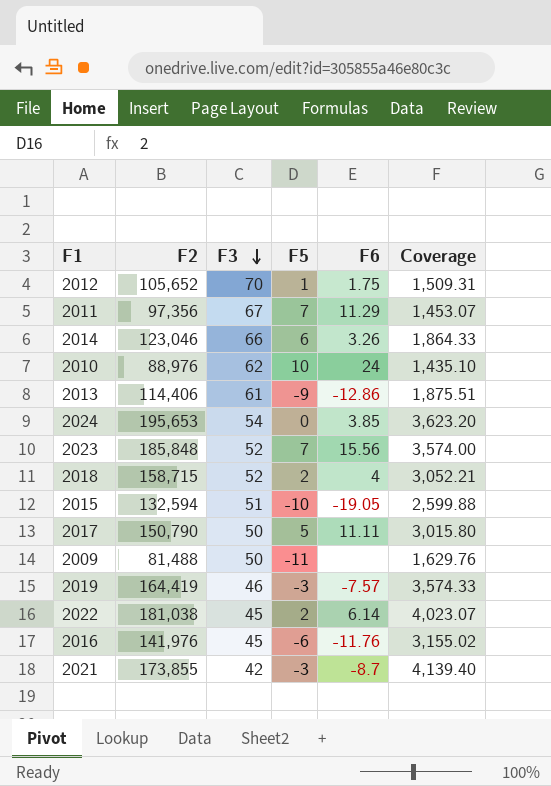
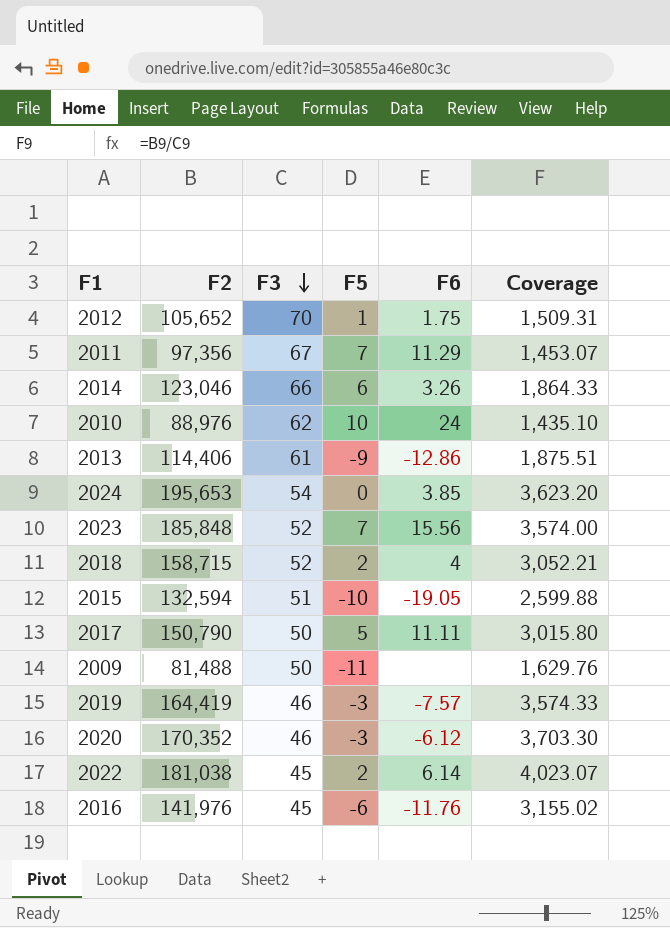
row 2021: 173,855 | 42 | -3 | -8.7 | 4,139.40 -> none
row 2020: none -> 170,352 | 46 | -3 | -6.12 | 3,703.30

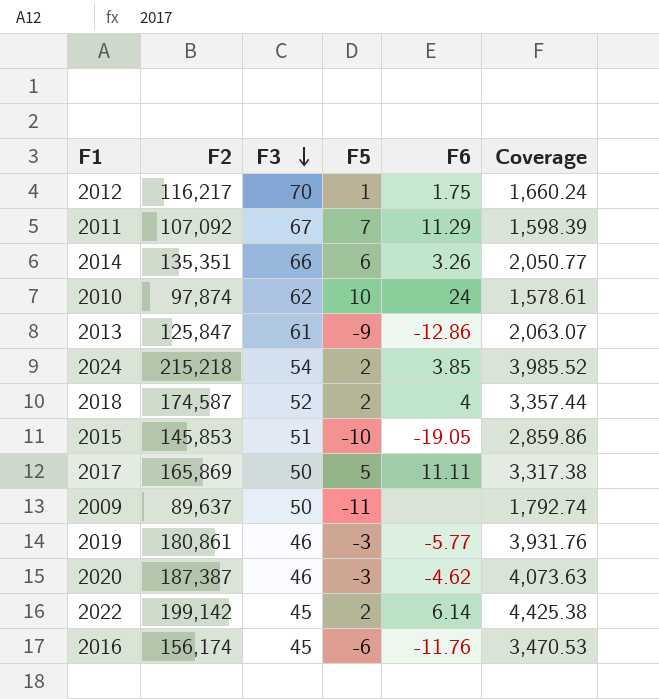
row 2023: 185,848 | 52 | 7 | 15.56 | 3,574.00 -> none
2012 | F2: 105,652 -> 116,217
2012 | Coverage: 1,509.31 -> 1,660.24
2011 | F2: 97,356 -> 107,092
2011 | Coverage: 1,453.07 -> 1,598.39
2014 | F2: 123,046 -> 135,351
2014 | Coverage: 1,864.33 -> 2,050.77
2010 | F2: 88,976 -> 97,874
2010 | Coverage: 1,435.10 -> 1,578.61
2013 | F2: 114,406 -> 125,847
2013 | Coverage: 1,875.51 -> 2,063.07
2024 | F2: 195,653 -> 215,218
2024 | F5: 0 -> 2
2024 | Coverage: 3,623.20 -> 3,985.52
2018 | F2: 158,715 -> 174,587
2018 | Coverage: 3,052.21 -> 3,357.44
2015 | F2: 132,594 -> 145,853
2015 | Coverage: 2,599.88 -> 2,859.86
2017 | F2: 150,790 -> 165,869
2017 | Coverage: 3,015.80 -> 3,317.38
2009 | F2: 81,488 -> 89,637
2009 | Coverage: 1,629.76 -> 1,792.74
2019 | F2: 164,419 -> 180,861
2019 | F6: -7.57 -> -5.77
2019 | Coverage: 3,574.33 -> 3,931.76
2020 | F2: 170,352 -> 187,387
2020 | F6: -6.12 -> -4.62
2020 | Coverage: 3,703.30 -> 4,073.63
2022 | F2: 181,038 -> 199,142
2022 | Coverage: 4,023.07 -> 4,425.38
2016 | F2: 141,976 -> 156,174
2016 | Coverage: 3,155.02 -> 3,470.53

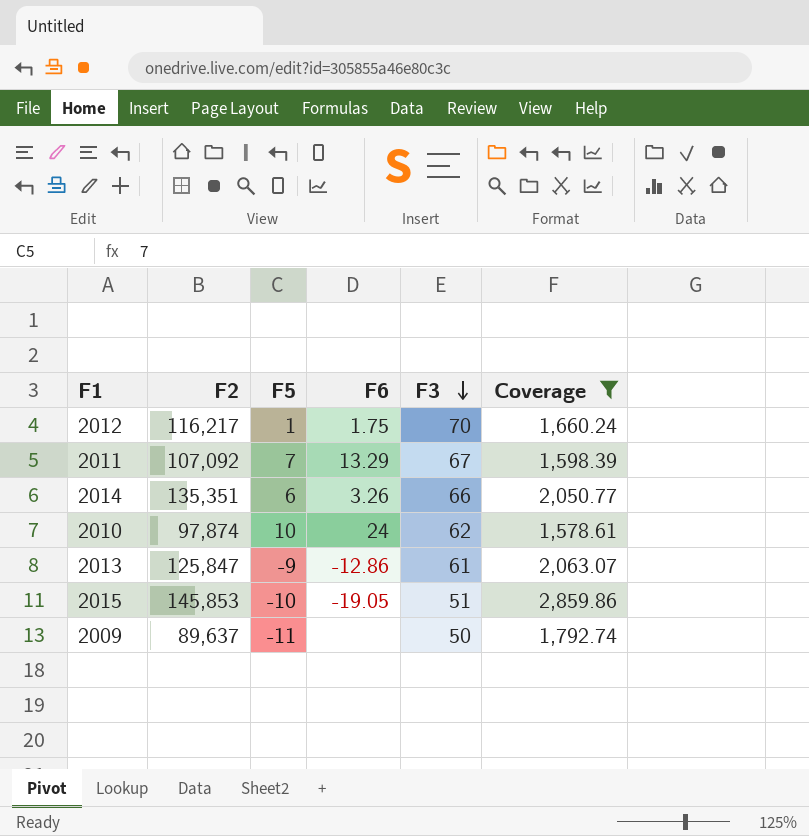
filter: none -> Coverage <= 2,859.86
column F3 | position: 3 -> 5
2011 | F6: 11.29 -> 13.29

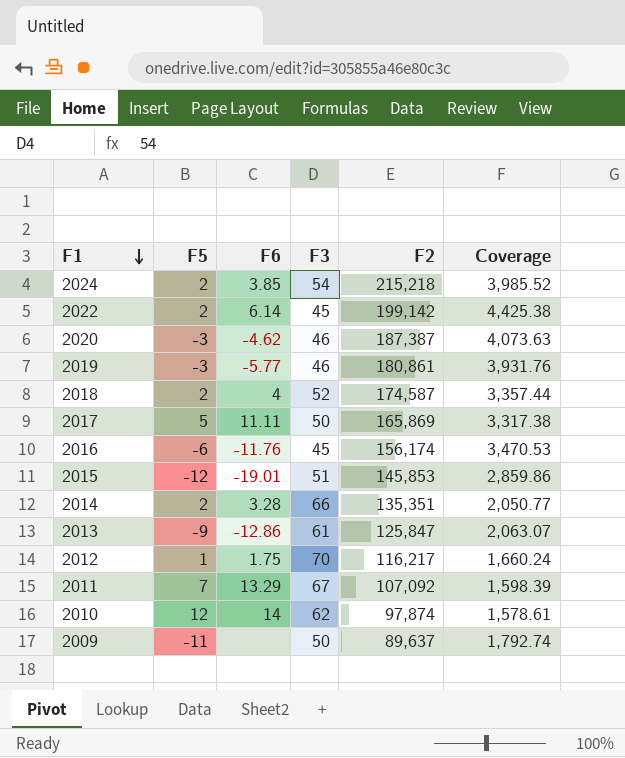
filter: Coverage <= 2,859.86 -> none
row order: F3 descending -> F1 descending
column F2 | position: 2 -> 5
2015 | F5: -10 -> -12
2015 | F6: -19.05 -> -19.01
2014 | F5: 6 -> 2
2014 | F6: 3.26 -> 3.28
2010 | F5: 10 -> 12
2010 | F6: 24 -> 14

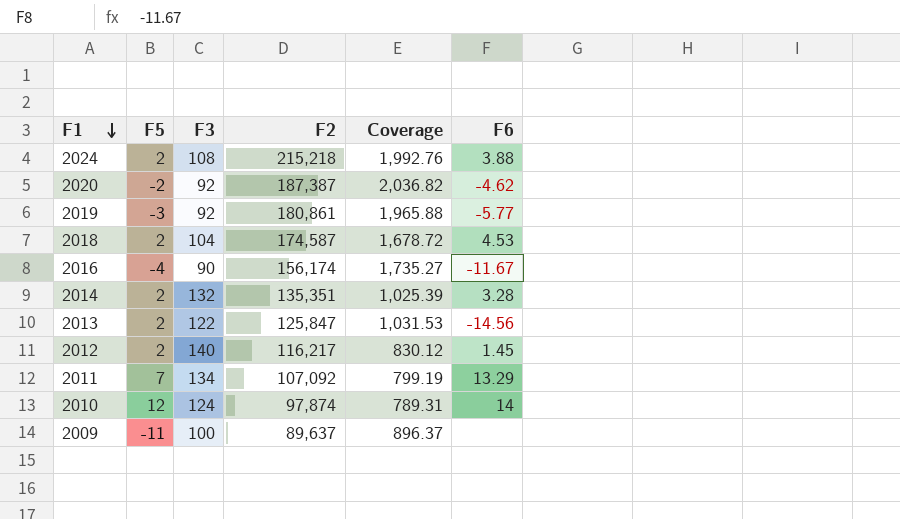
column F6 | position: 3 -> 6
row 2022: 2 | 6.14 | 45 | 199,142 | 4,425.38 -> none
row 2017: 5 | 11.11 | 50 | 165,869 | 3,317.38 -> none
row 2015: -12 | -19.01 | 51 | 145,853 | 2,859.86 -> none
2024 | F3: 54 -> 108
2024 | Coverage: 3,985.52 -> 1,992.76
2024 | F6: 3.85 -> 3.88
2020 | F5: -3 -> -2
2020 | F3: 46 -> 92
2020 | Coverage: 4,073.63 -> 2,036.82
2019 | F3: 46 -> 92
2019 | Coverage: 3,931.76 -> 1,965.88
2018 | F3: 52 -> 104
2018 | Coverage: 3,357.44 -> 1,678.72
2018 | F6: 4 -> 4.53
2016 | F5: -6 -> -4
2016 | F3: 45 -> 90
2016 | Coverage: 3,470.53 -> 1,735.27
2016 | F6: -11.76 -> -11.67
2014 | F3: 66 -> 132
2014 | Coverage: 2,050.77 -> 1,025.39
2013 | F5: -9 -> 2
2013 | F3: 61 -> 122
2013 | Coverage: 2,063.07 -> 1,031.53
2013 | F6: -12.86 -> -14.56
2012 | F5: 1 -> 2
2012 | F3: 70 -> 140
2012 | Coverage: 1,660.24 -> 830.12
2012 | F6: 1.75 -> 1.45
2011 | F3: 67 -> 134
2011 | Coverage: 1,598.39 -> 799.19
2010 | F3: 62 -> 124
2010 | Coverage: 1,578.61 -> 789.31
2009 | F3: 50 -> 100
2009 | Coverage: 1,792.74 -> 896.37

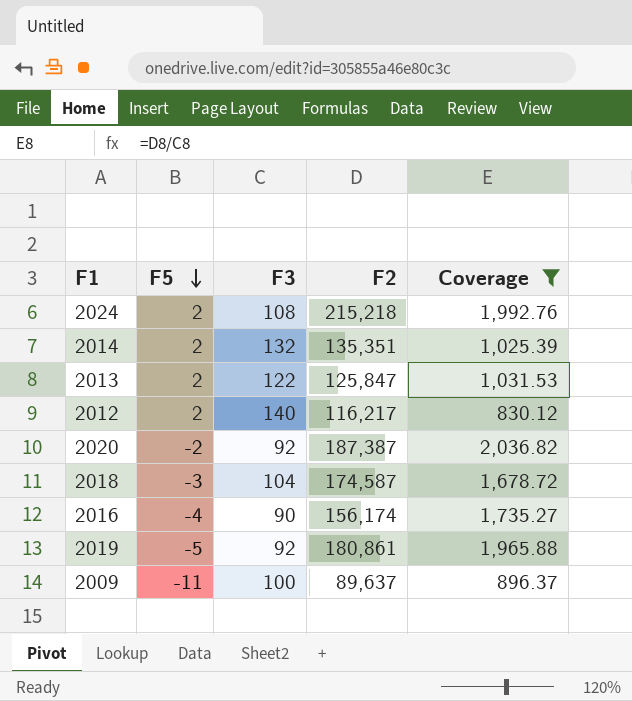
filter: none -> Coverage >= 830.12
row order: F1 descending -> F5 descending
column F6 | position: 6 -> none
2018 | F5: 2 -> -3
2019 | F5: -3 -> -5

